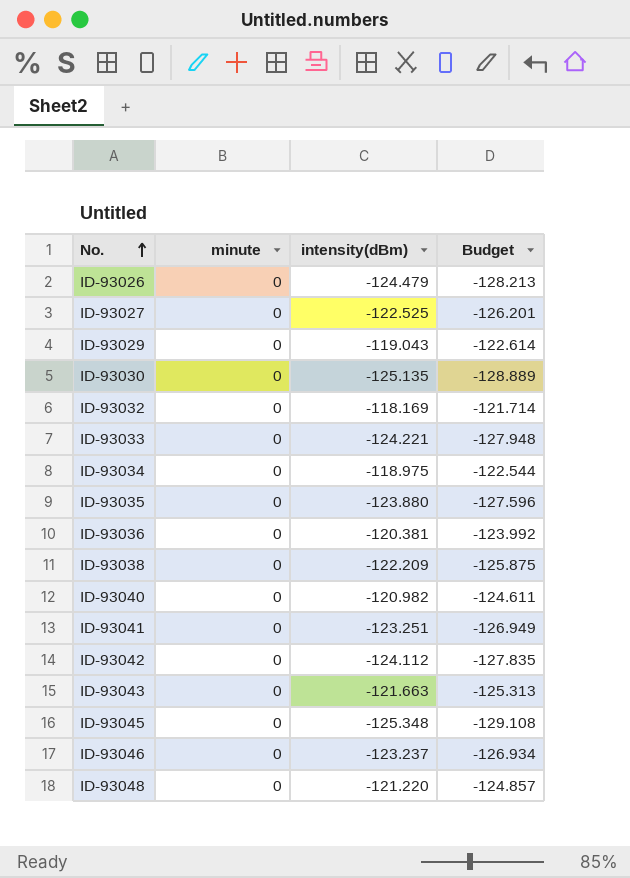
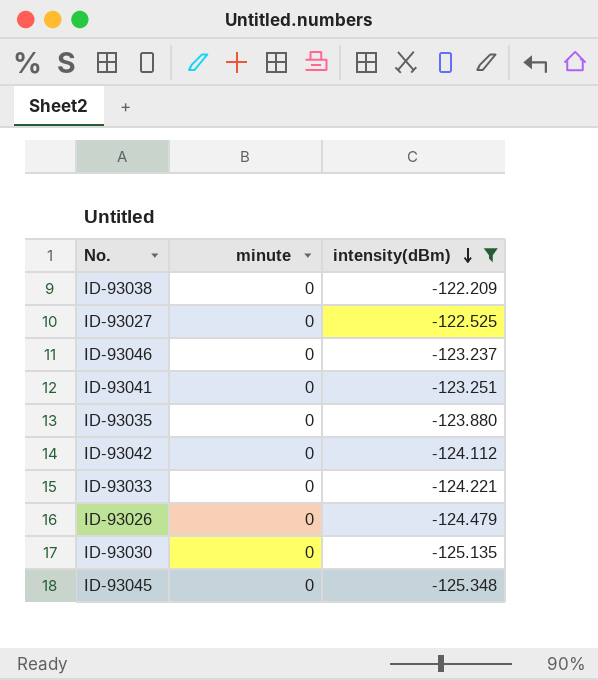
filter: none -> intensity(dBm) <= -122.209
row order: No. ascending -> intensity(dBm) descending
column Budget | formula: [intensity(dBm)] * 1.03 -> none

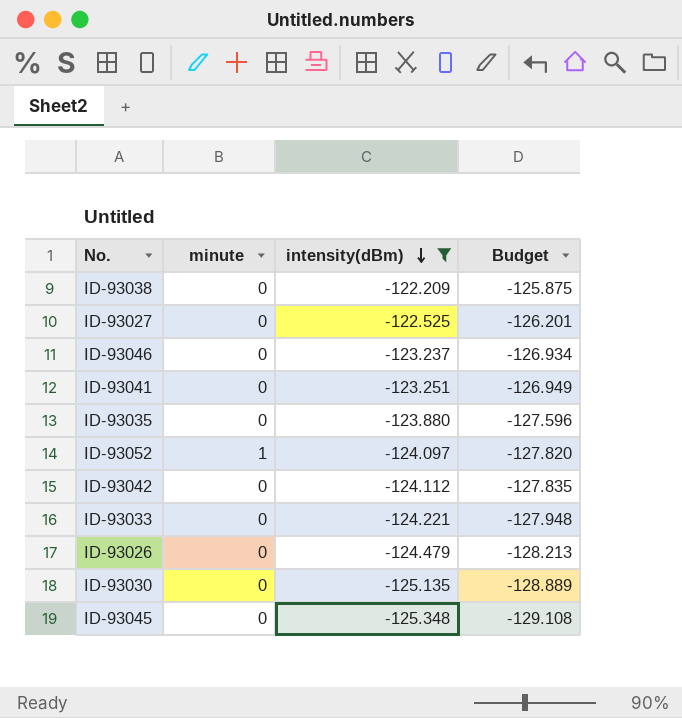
column Budget | formula: none -> [intensity(dBm)] * 1.03
row ID-93052: none -> 1 | -124.097 | -127.820

